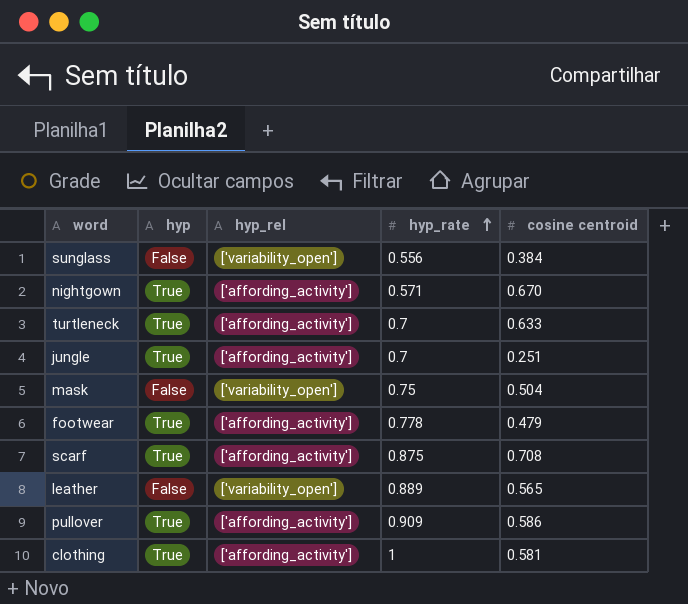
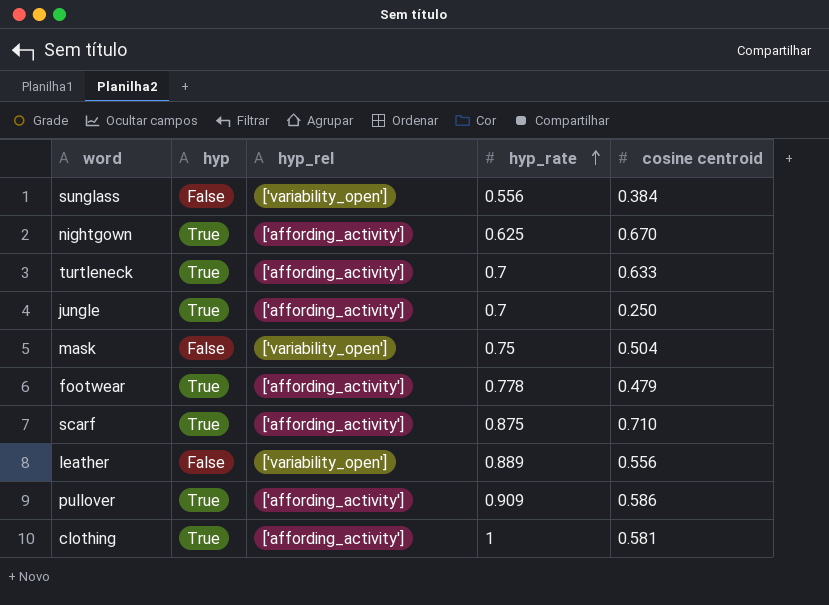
nightgown | hyp_rate: 0.571 -> 0.625
jungle | cosine centroid: 0.251 -> 0.250
scarf | cosine centroid: 0.708 -> 0.710
leather | cosine centroid: 0.565 -> 0.556

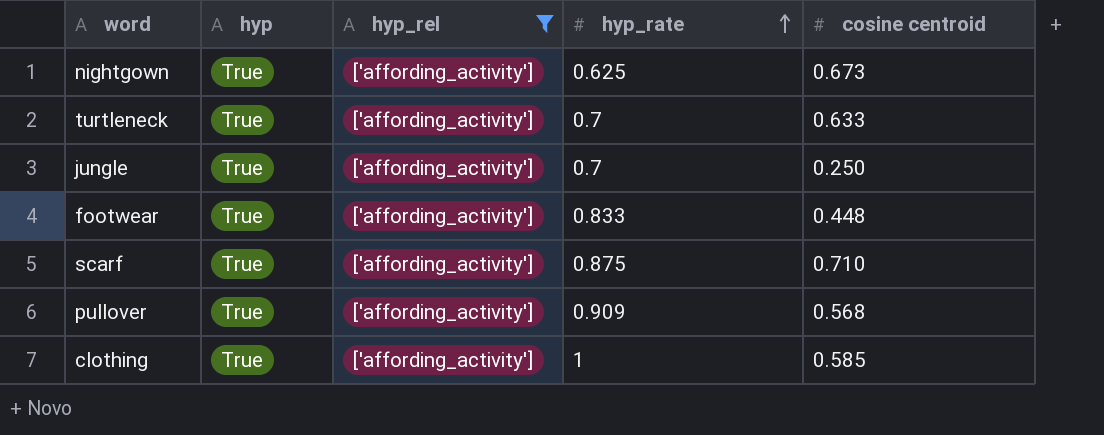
filter: none -> hyp_rel = ['affording_activity']
nightgown | cosine centroid: 0.670 -> 0.673
footwear | hyp_rate: 0.778 -> 0.833
footwear | cosine centroid: 0.479 -> 0.448
pullover | cosine centroid: 0.586 -> 0.568
clothing | cosine centroid: 0.581 -> 0.585

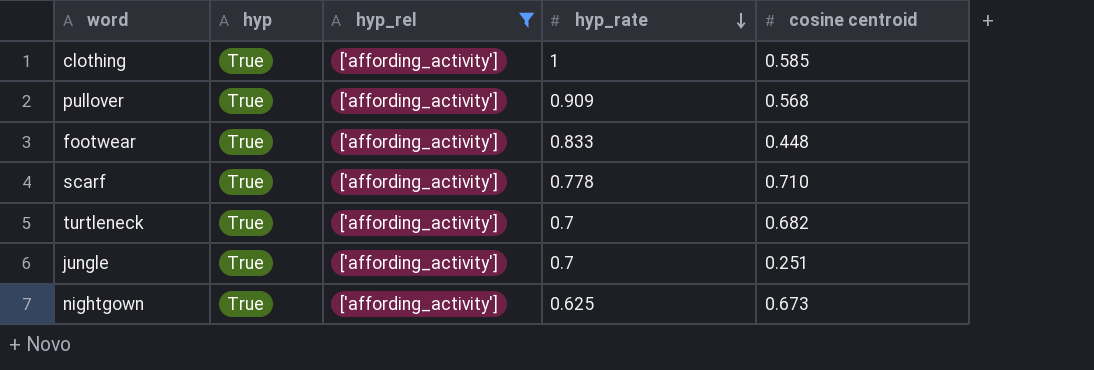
row order: hyp_rate ascending -> hyp_rate descending
scarf | hyp_rate: 0.875 -> 0.778
turtleneck | cosine centroid: 0.633 -> 0.682
jungle | cosine centroid: 0.250 -> 0.251

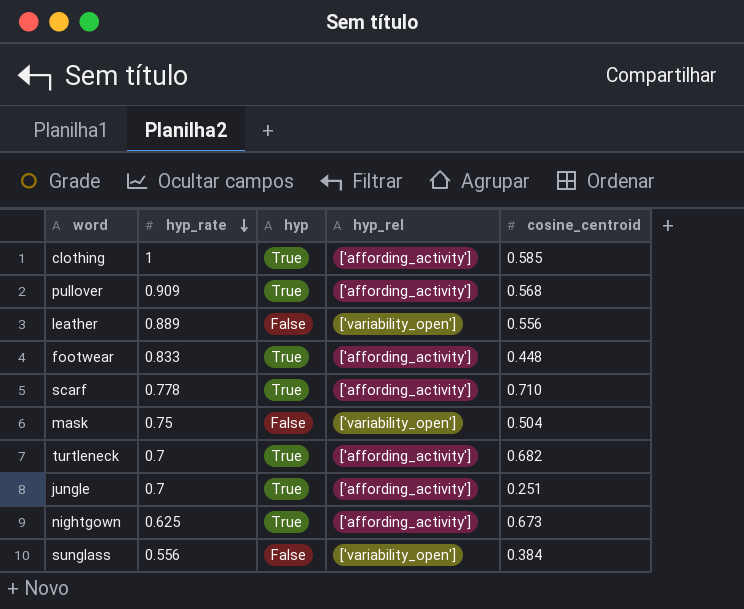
filter: hyp_rel = ['affording_activity'] -> none
column hyp_rate | position: 4 -> 2
column name: cosine centroid -> cosine_centroid

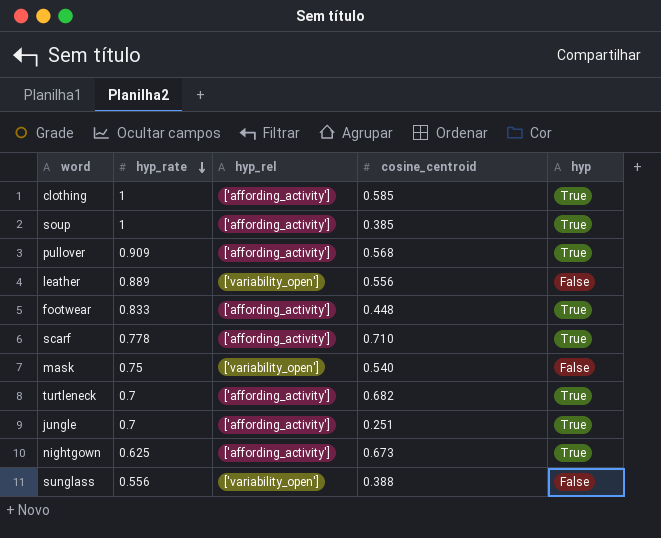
column hyp | position: 3 -> 5
row soup: none -> 1 | ['affording_activity'] | 0.385 | True
mask | cosine_centroid: 0.504 -> 0.540
sunglass | cosine_centroid: 0.384 -> 0.388

